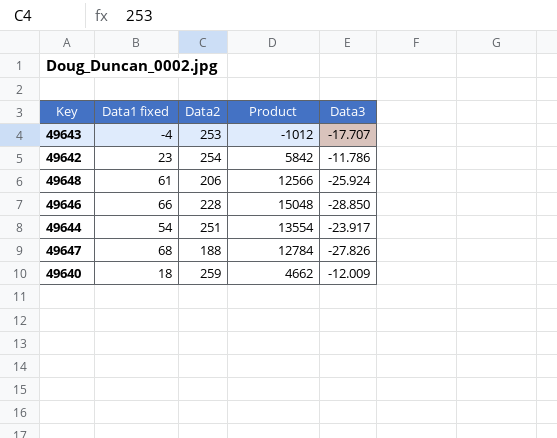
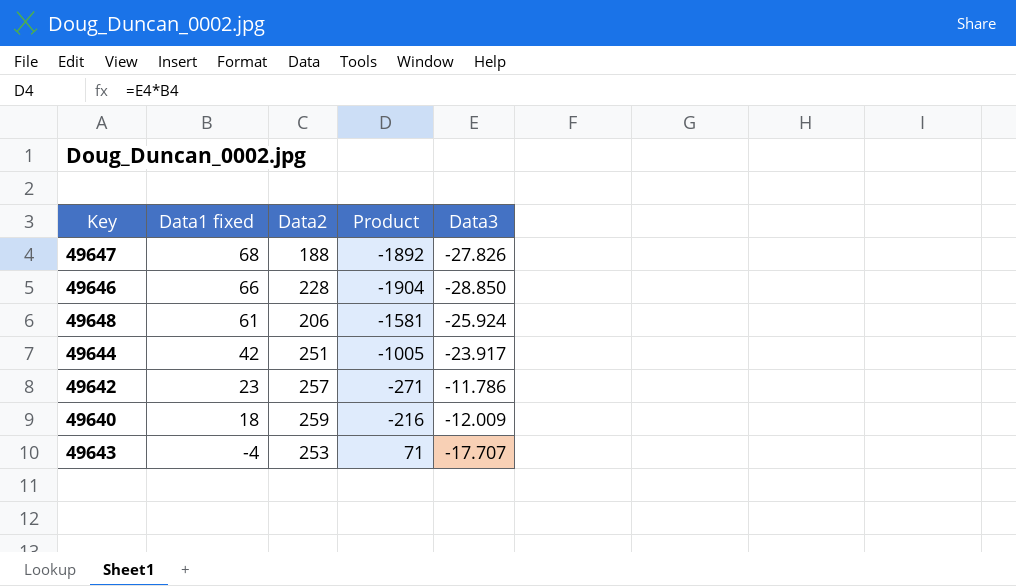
row order: none -> Data1 fixed descending
column Product | formula: [Data1 fixed] * [Data2] -> [Data1 fixed] * [Data3]
49644 | Data1 fixed: 54 -> 42
49642 | Data2: 254 -> 257

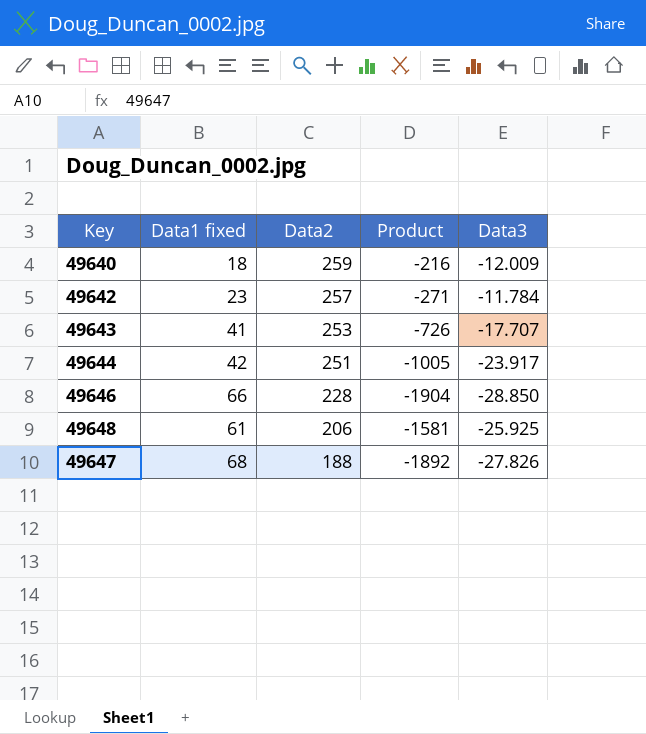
row order: Data1 fixed descending -> Data2 descending
49642 | Data3: -11.786 -> -11.784
49643 | Data1 fixed: -4 -> 41
49643 | Product: 71 -> -726
49648 | Data3: -25.924 -> -25.925

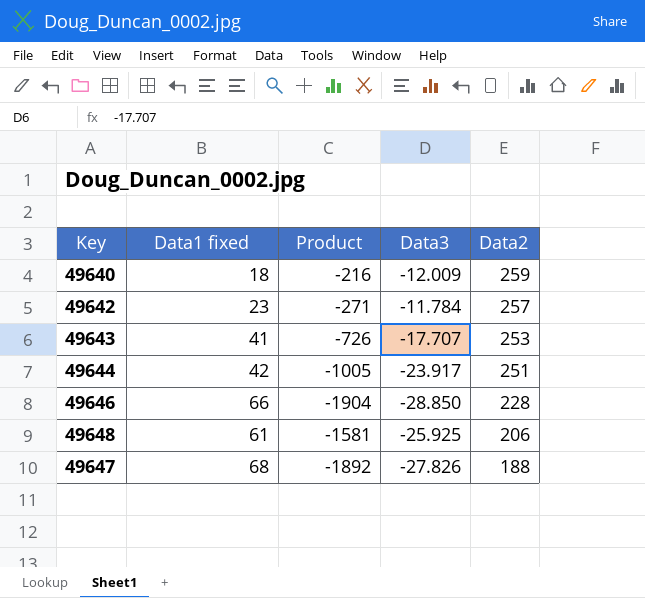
column Data2 | position: 3 -> 5

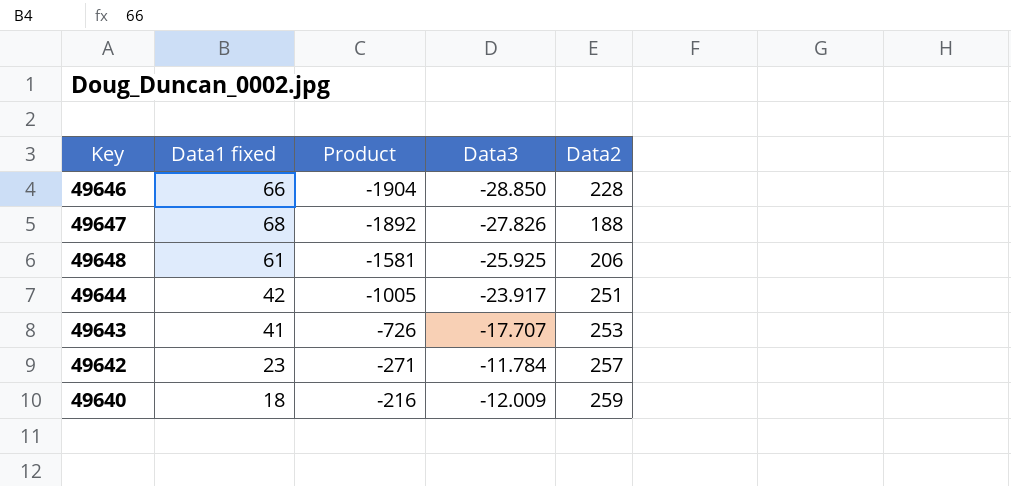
row order: Data2 descending -> Product ascending

